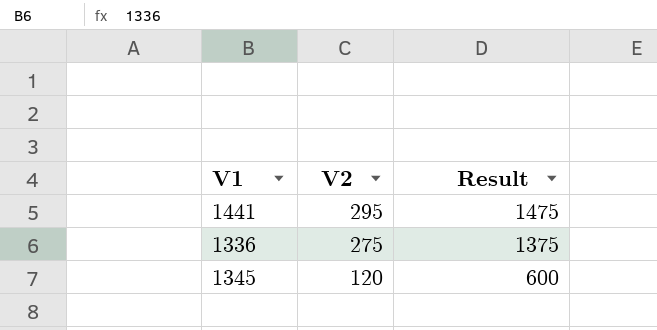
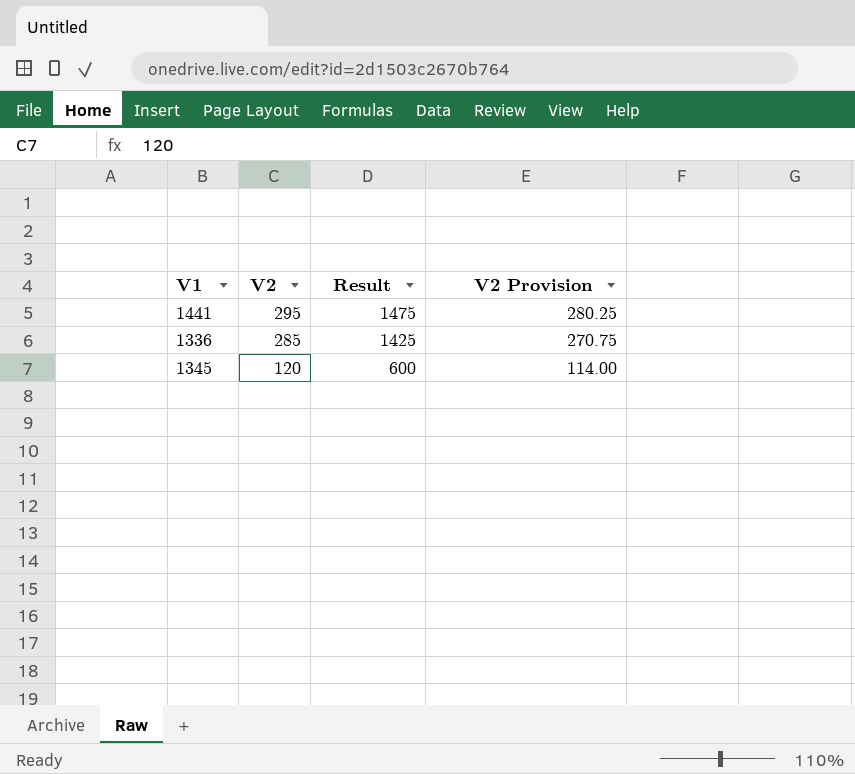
column V2 Provision | formula: none -> [V2] * 0.95
1336 | V2: 275 -> 285
1336 | Result: 1375 -> 1425

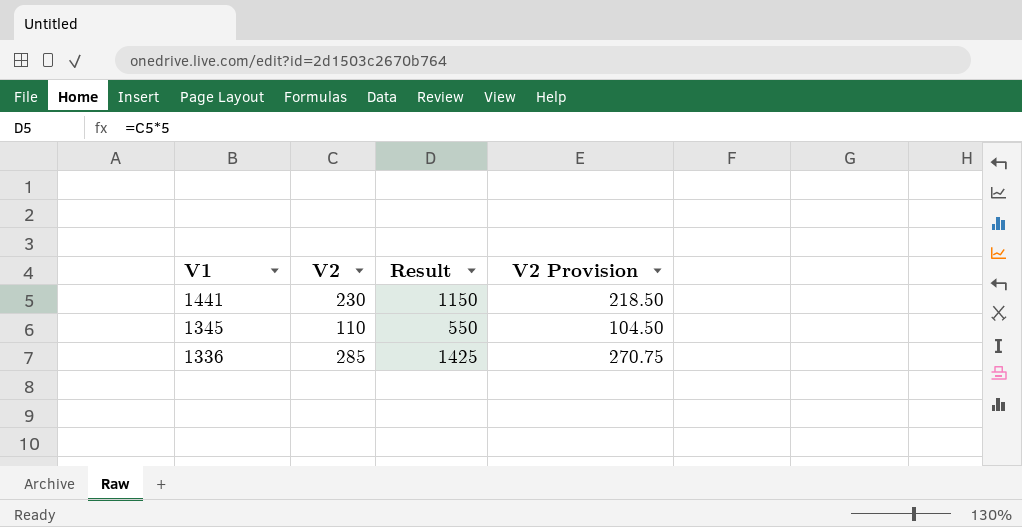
row order: V2 descending -> V1 descending
1441 | V2: 295 -> 230
1441 | Result: 1475 -> 1150
1441 | V2 Provision: 280.25 -> 218.50
1345 | V2: 120 -> 110
1345 | Result: 600 -> 550
1345 | V2 Provision: 114.00 -> 104.50

